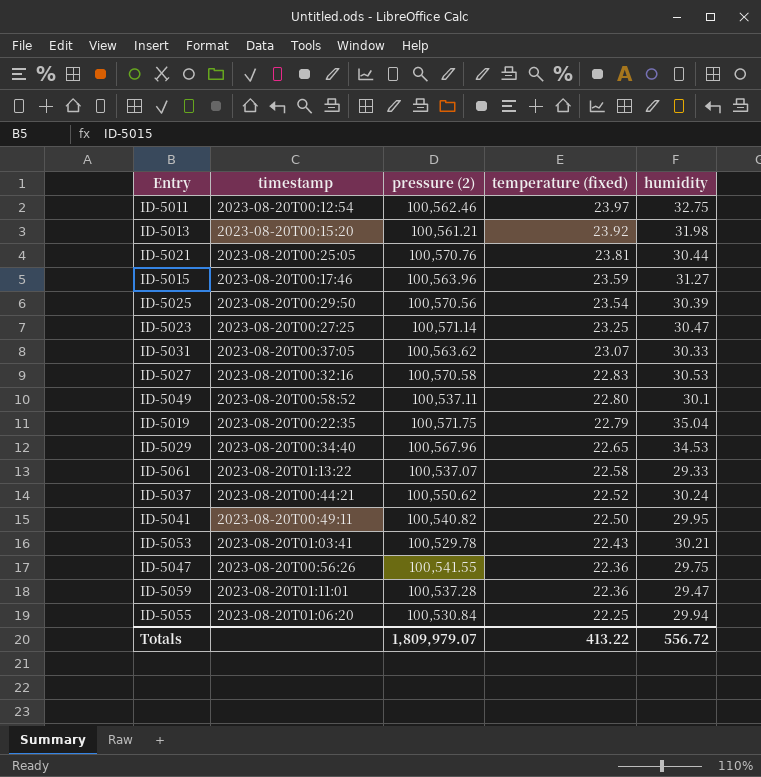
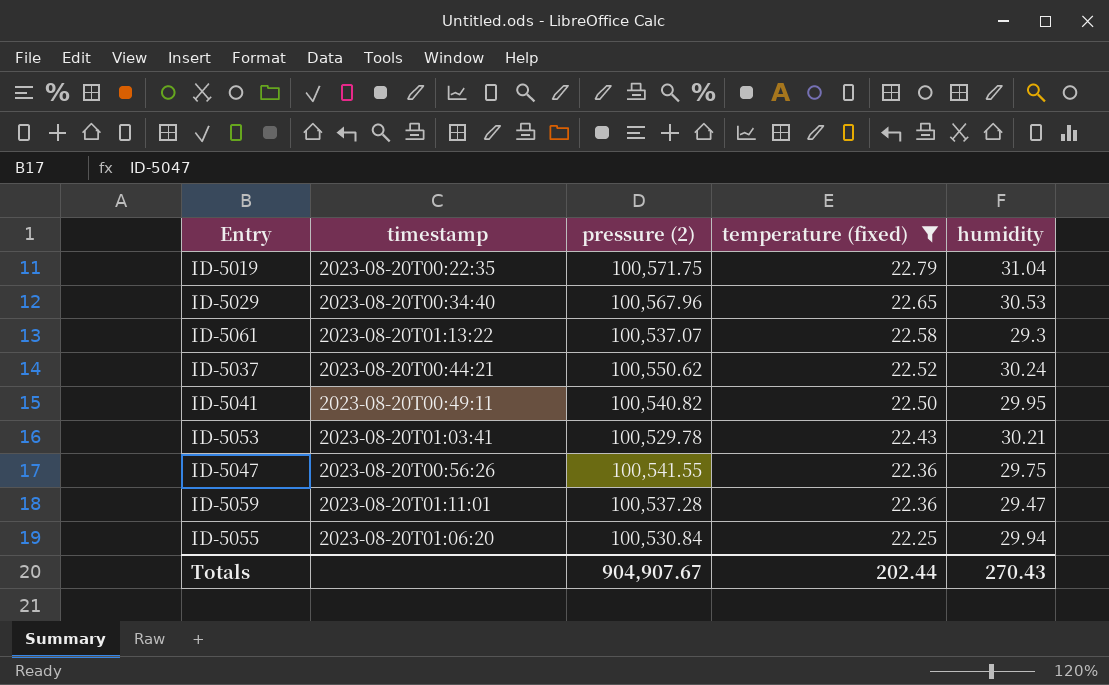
filter: none -> temperature (fixed) <= 22.79
ID-5019 | humidity: 35.04 -> 31.04
ID-5029 | humidity: 34.53 -> 30.53
ID-5061 | humidity: 29.33 -> 29.3
Totals | pressure (2): 1,809,979.07 -> 904,907.67
Totals | temperature (fixed): 413.22 -> 202.44
Totals | humidity: 556.72 -> 270.43

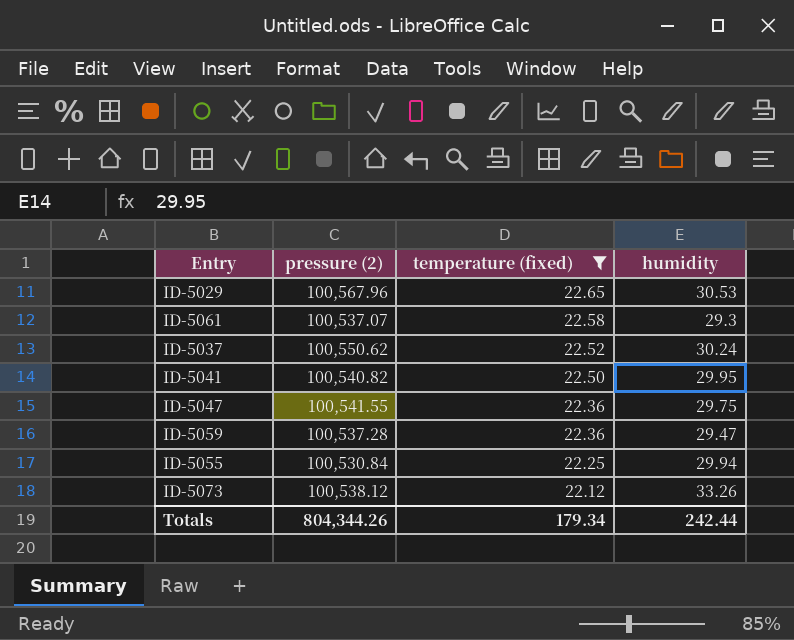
column timestamp | position: 2 -> none
row ID-5019: 2023-08-20T00:22:35 | 100,571.75 | 22.79 | 31.04 -> none
row ID-5053: 2023-08-20T01:03:41 | 100,529.78 | 22.43 | 30.21 -> none
row ID-5073: none -> 100,538.12 | 22.12 | 33.26
Totals | pressure (2): 904,907.67 -> 804,344.26
Totals | temperature (fixed): 202.44 -> 179.34
Totals | humidity: 270.43 -> 242.44

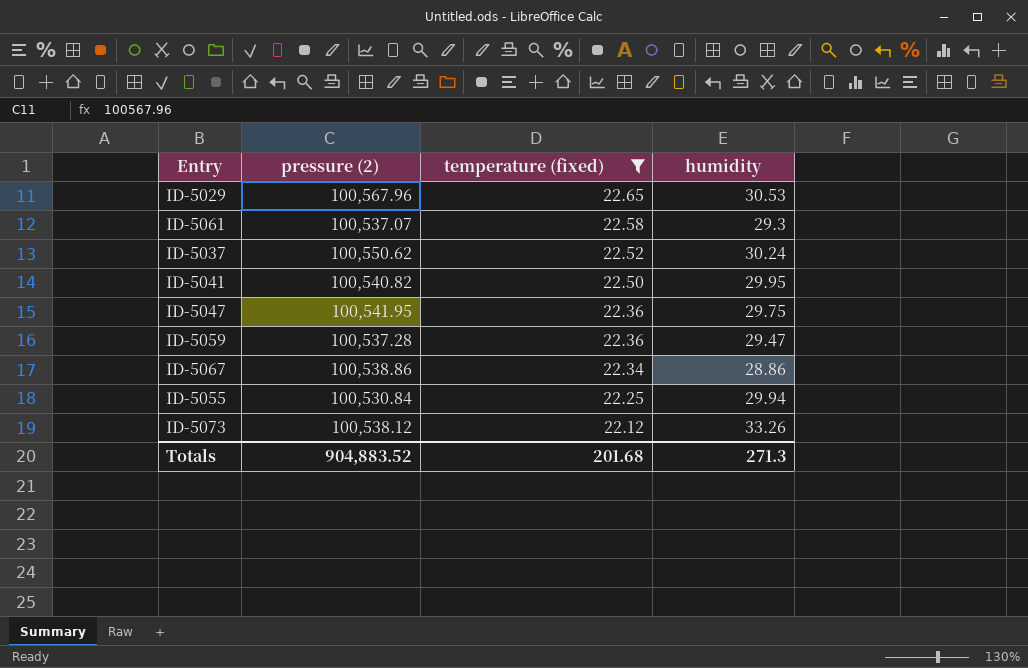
ID-5047 | pressure (2): 100,541.55 -> 100,541.95
row ID-5067: none -> 100,538.86 | 22.34 | 28.86
Totals | pressure (2): 804,344.26 -> 904,883.52
Totals | temperature (fixed): 179.34 -> 201.68
Totals | humidity: 242.44 -> 271.3

